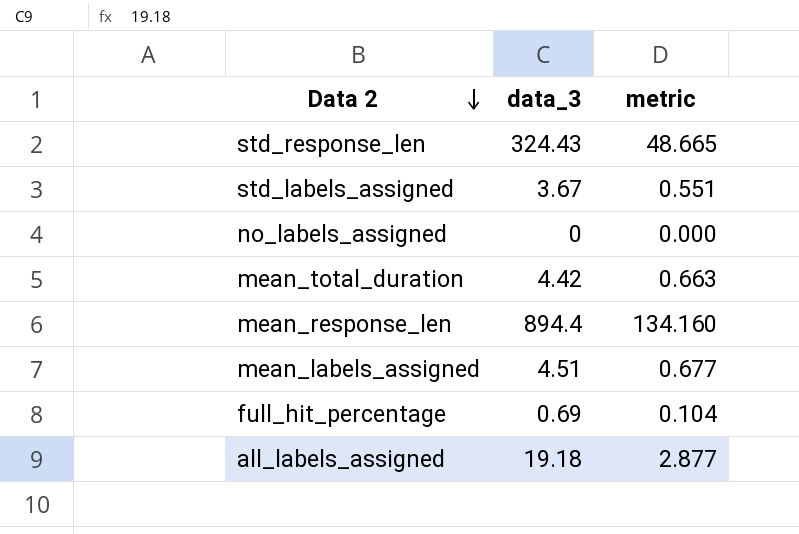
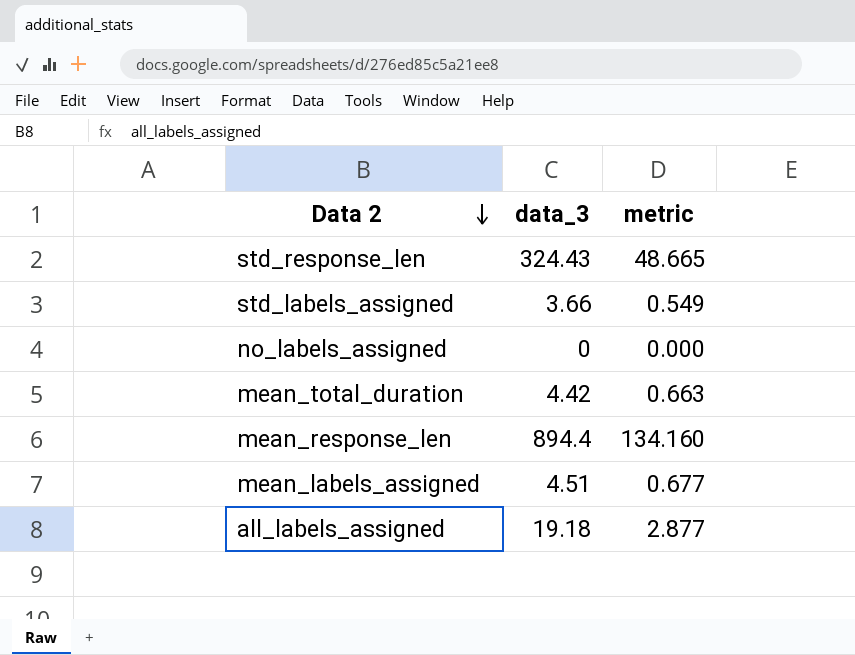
row full_hit_percentage: 0.69 | 0.104 -> none
std_labels_assigned | data_3: 3.67 -> 3.66
std_labels_assigned | metric: 0.551 -> 0.549

